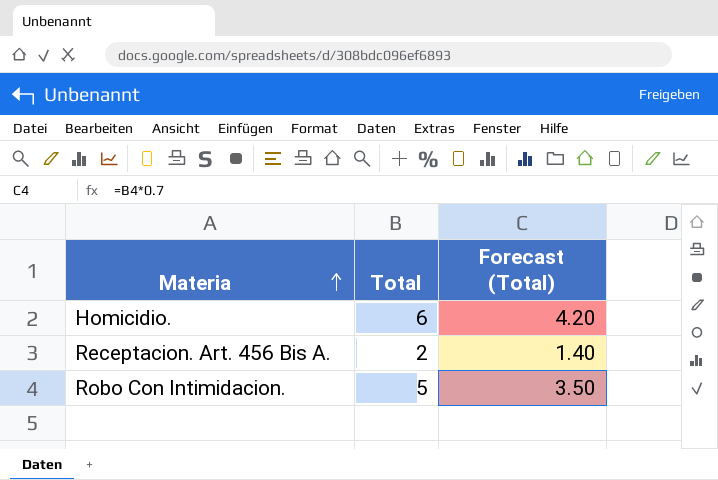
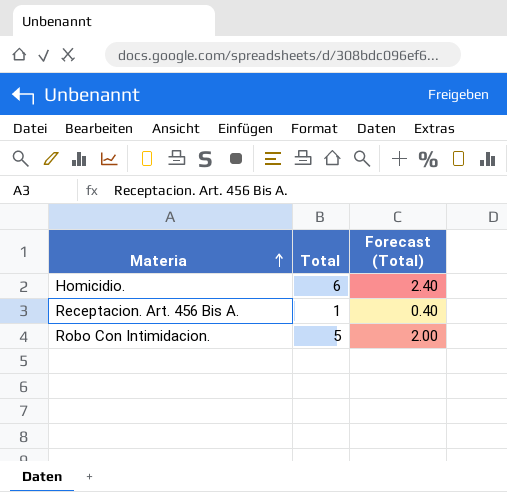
column Forecast (Total) | formula: [Total] * 0.7 -> [Total] * 0.4
Receptacion. Art. 456 Bis A. | Total: 2 -> 1

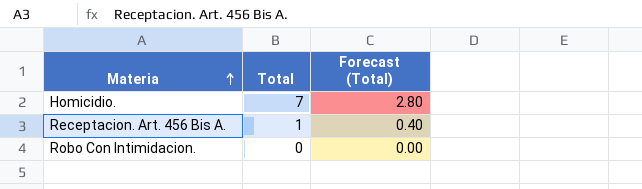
Homicidio. | Total: 6 -> 7
Homicidio. | Forecast (Total): 2.40 -> 2.80
Robo Con Intimidacion. | Total: 5 -> 0
Robo Con Intimidacion. | Forecast (Total): 2.00 -> 0.00

